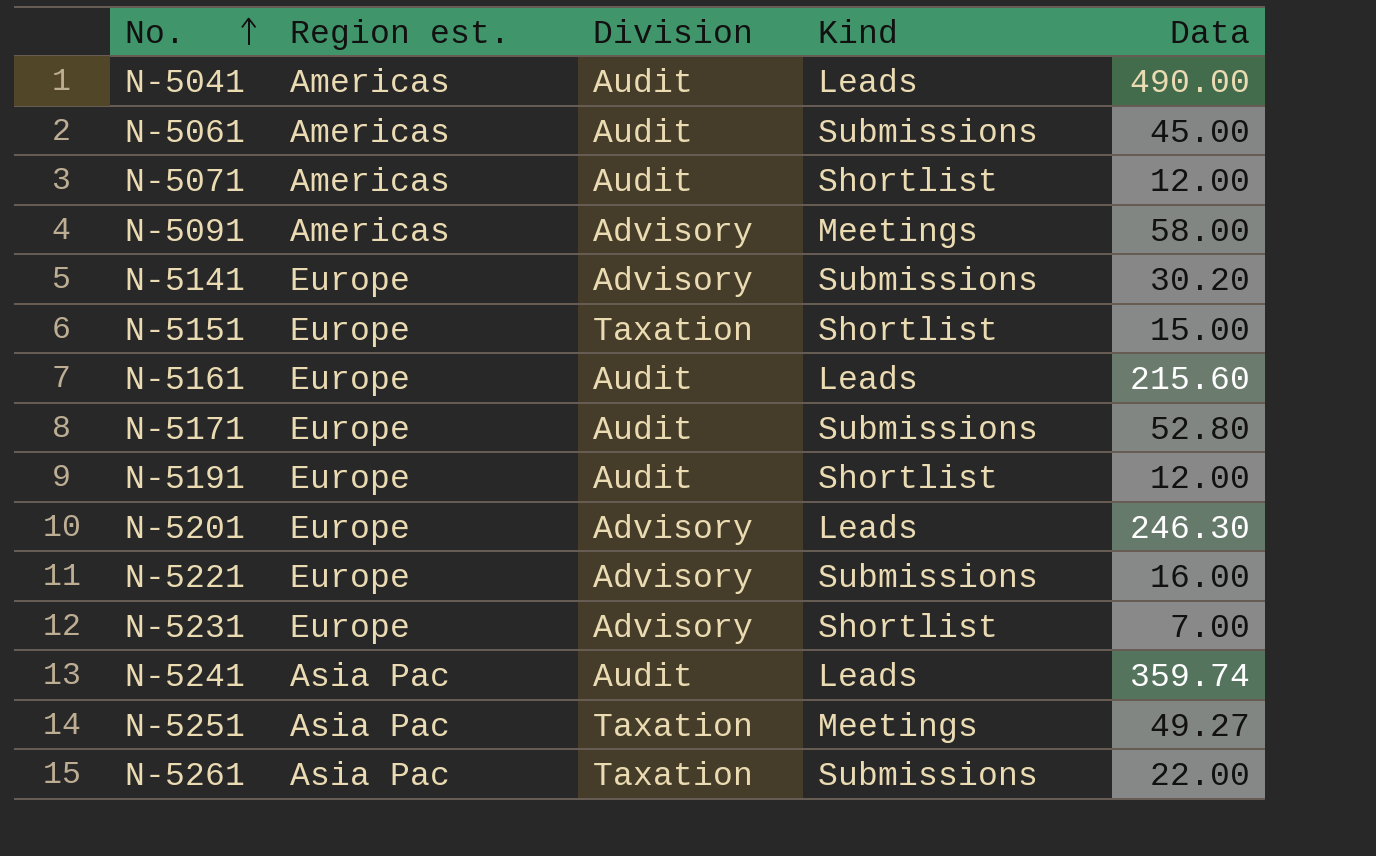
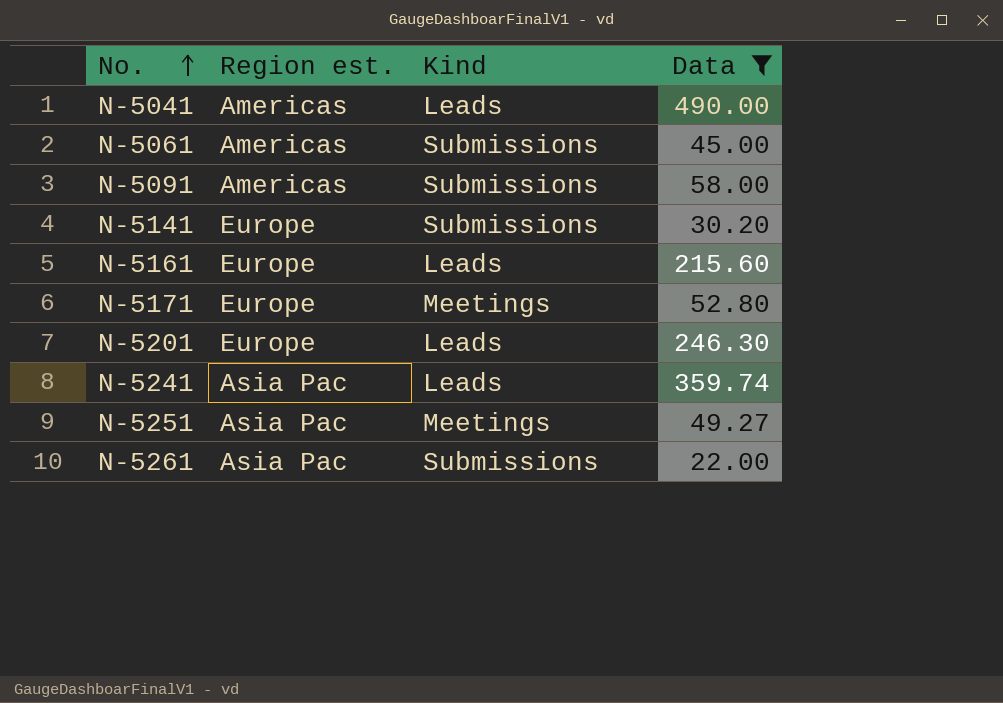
filter: none -> Data >= 22.00
column Division | position: 3 -> none
N-5091 | Kind: Meetings -> Submissions
N-5171 | Kind: Submissions -> Meetings

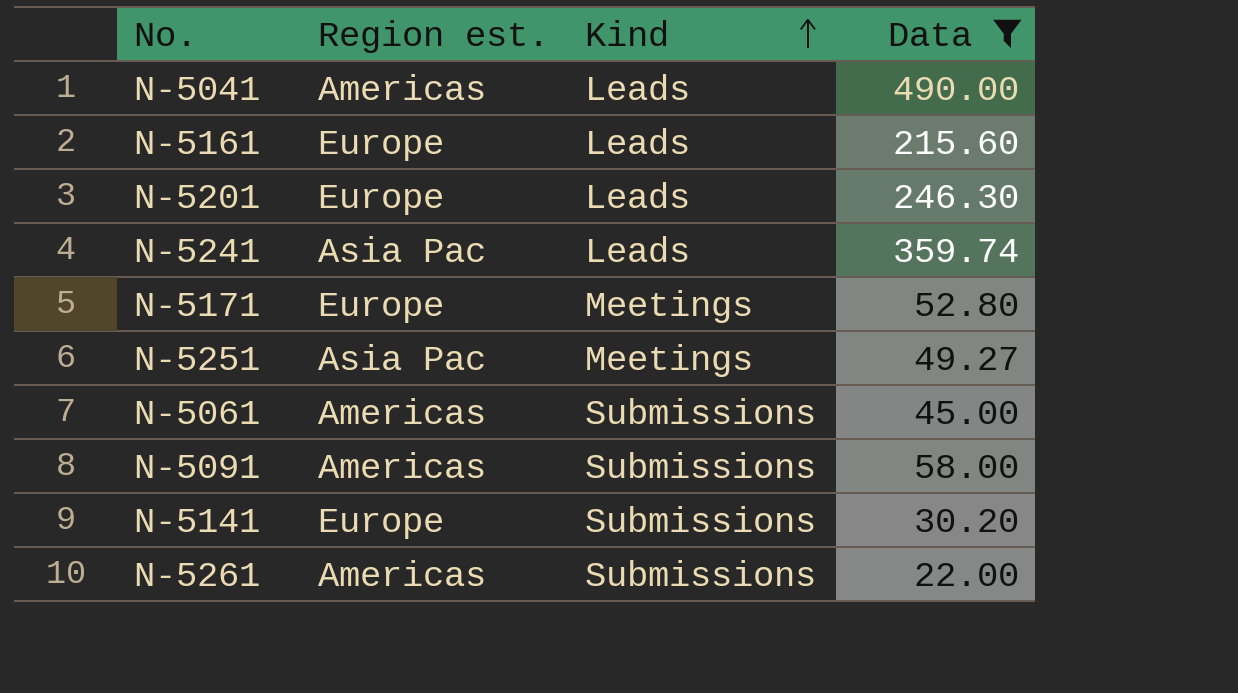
row order: No. ascending -> Kind ascending
N-5261 | Region est.: Asia Pac -> Americas

